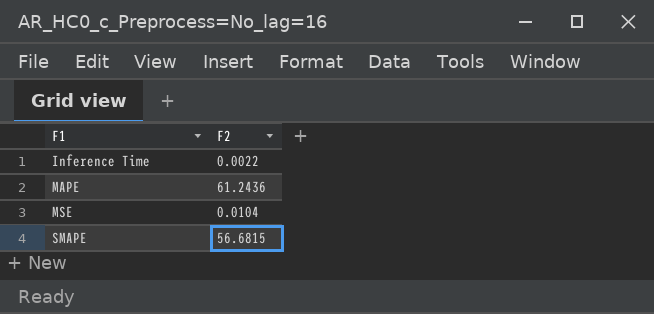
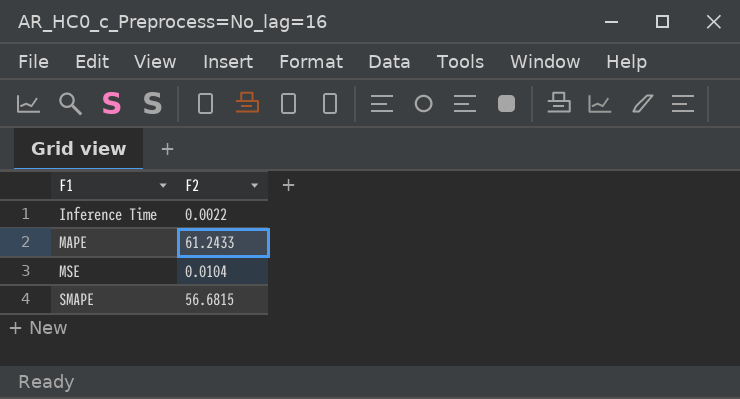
MAPE | F2: 61.2436 -> 61.2433

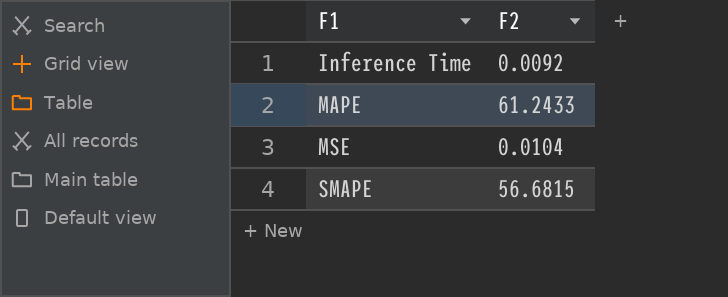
Inference Time | F2: 0.0022 -> 0.0092

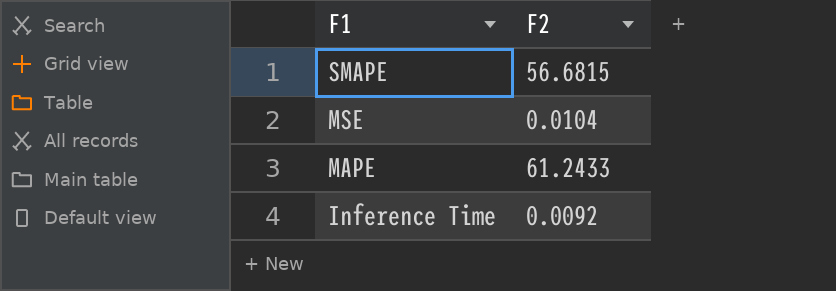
row order: F1 ascending -> F1 descending

